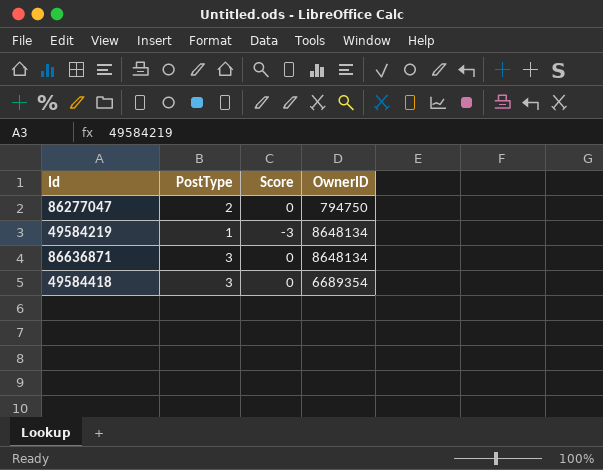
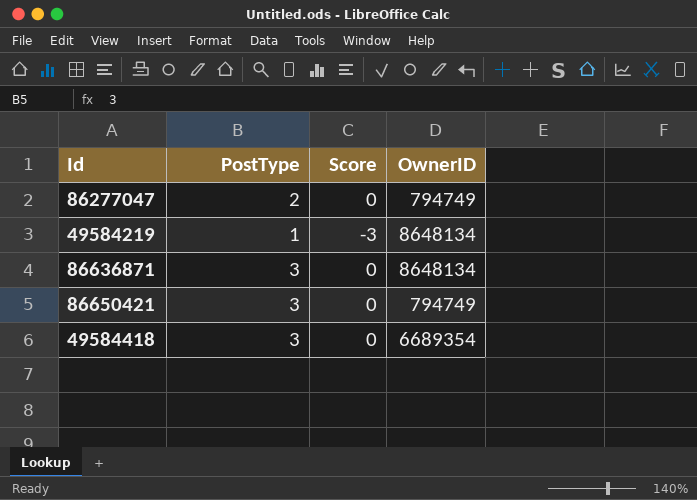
86277047 | OwnerID: 794750 -> 794749
row 86650421: none -> 3 | 0 | 794749

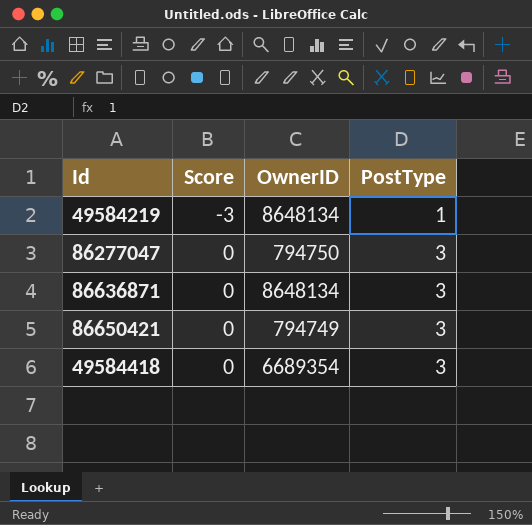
row order: none -> Score ascending
column PostType | position: 2 -> 4
86277047 | OwnerID: 794749 -> 794750
86277047 | PostType: 2 -> 3

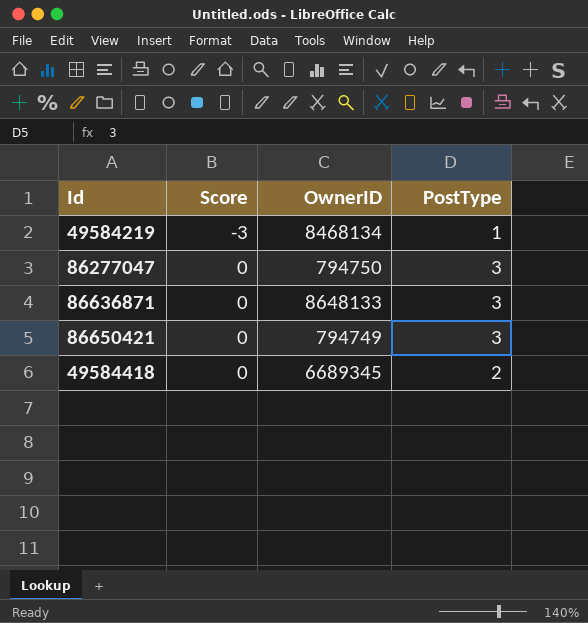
49584219 | OwnerID: 8648134 -> 8468134
86636871 | OwnerID: 8648134 -> 8648133
49584418 | OwnerID: 6689354 -> 6689345
49584418 | PostType: 3 -> 2

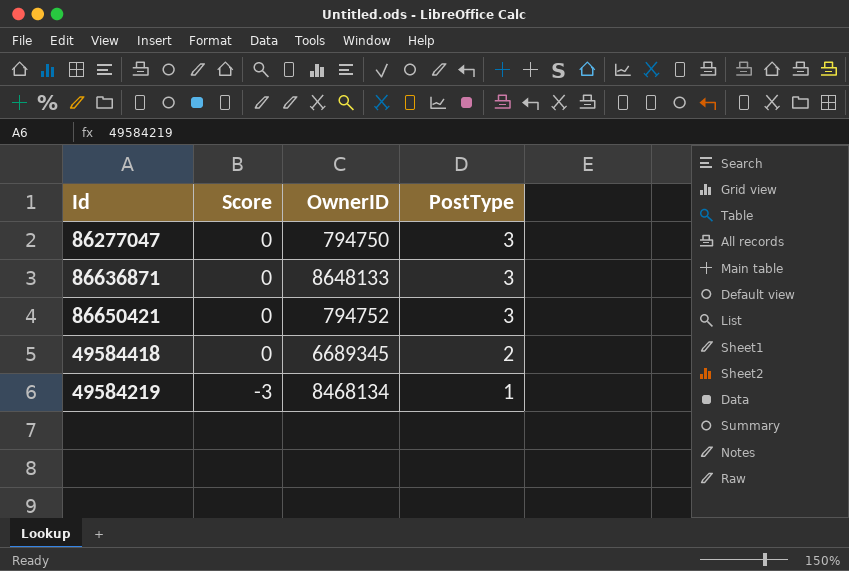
row order: Score ascending -> Score descending
86650421 | OwnerID: 794749 -> 794752

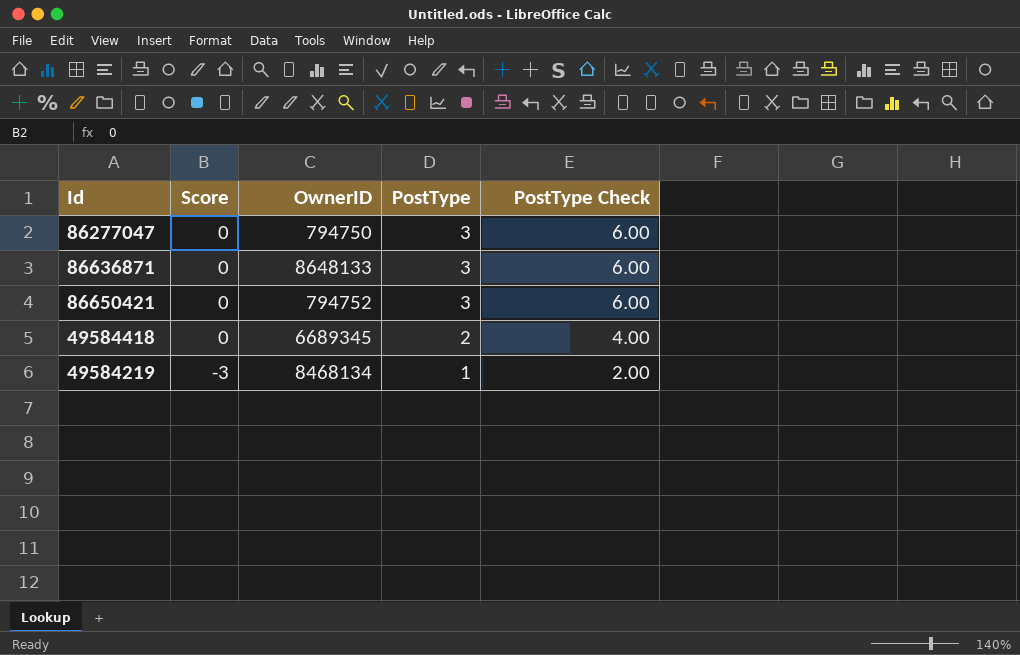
column PostType Check | formula: none -> [PostType] * 2

